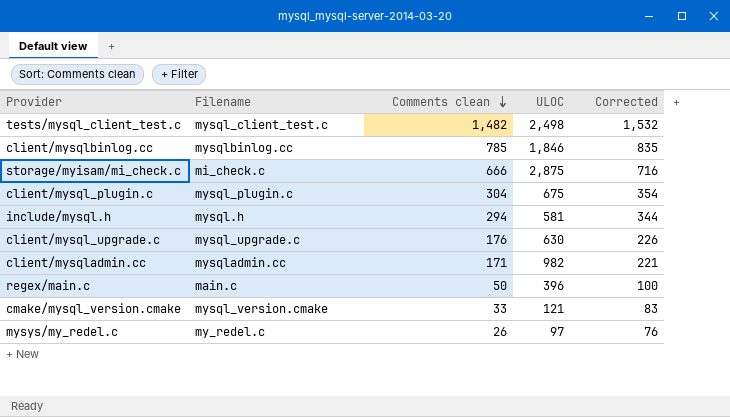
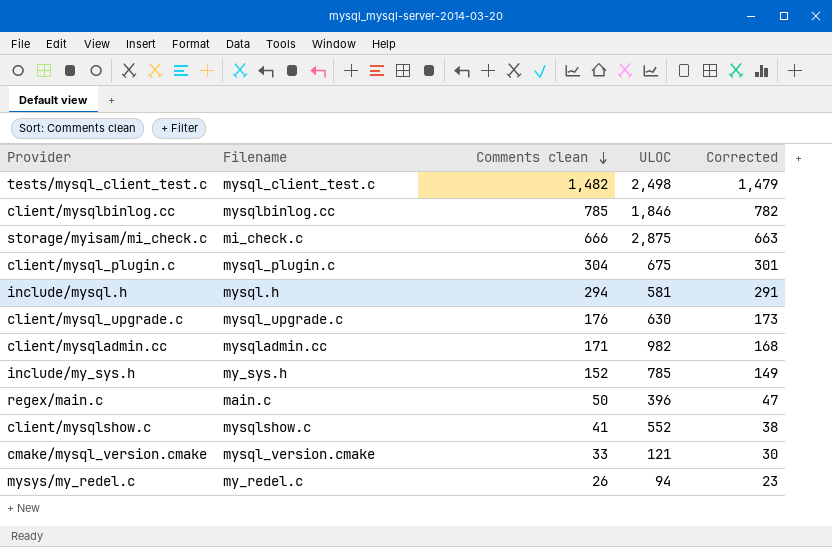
column Corrected | formula: [Comments clean] + 50 -> [Comments clean] - 3
row include/my_sys.h: none -> my_sys.h | 152 | 785 | 149
row client/mysqlshow.c: none -> mysqlshow.c | 41 | 552 | 38
mysys/my_redel.c | ULOC: 97 -> 94

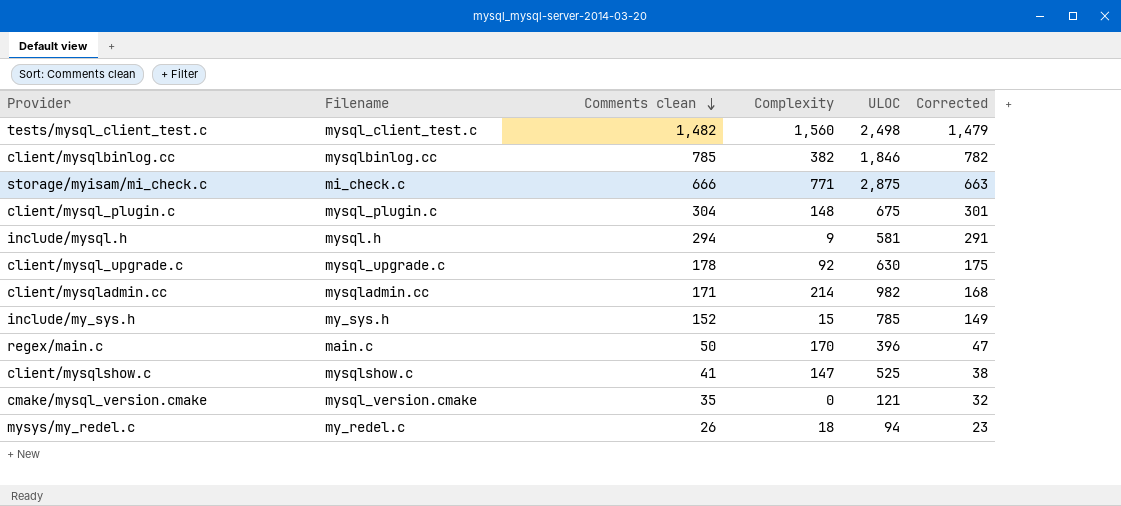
column Complexity | position: none -> 4
client/mysql_upgrade.c | Comments clean: 176 -> 178
client/mysql_upgrade.c | Corrected: 173 -> 175
client/mysqlshow.c | ULOC: 552 -> 525
cmake/mysql_version.cmake | Comments clean: 33 -> 35
cmake/mysql_version.cmake | Corrected: 30 -> 32

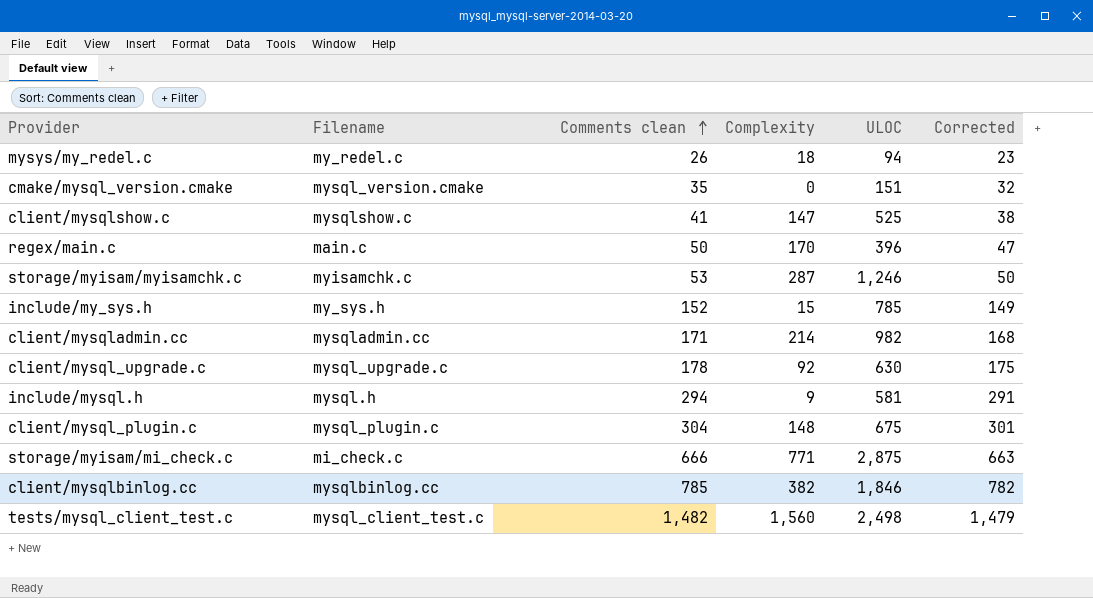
row order: Comments clean descending -> Comments clean ascending
cmake/mysql_version.cmake | ULOC: 121 -> 151
row storage/myisam/myisamchk.c: none -> myisamchk.c | 53 | 287 | 1,246 | 50

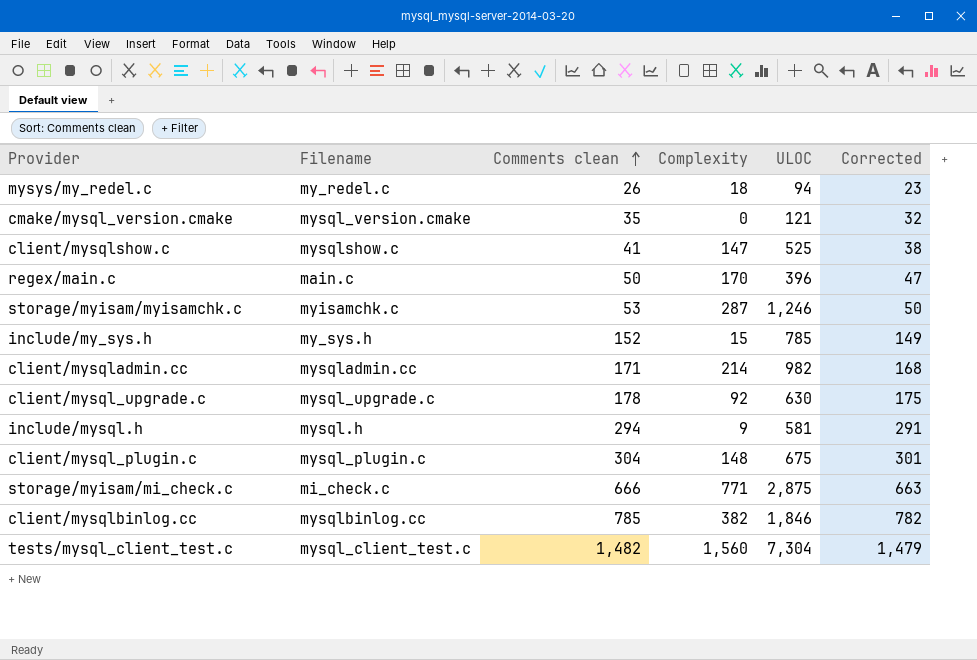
cmake/mysql_version.cmake | ULOC: 151 -> 121
tests/mysql_client_test.c | ULOC: 2,498 -> 7,304

